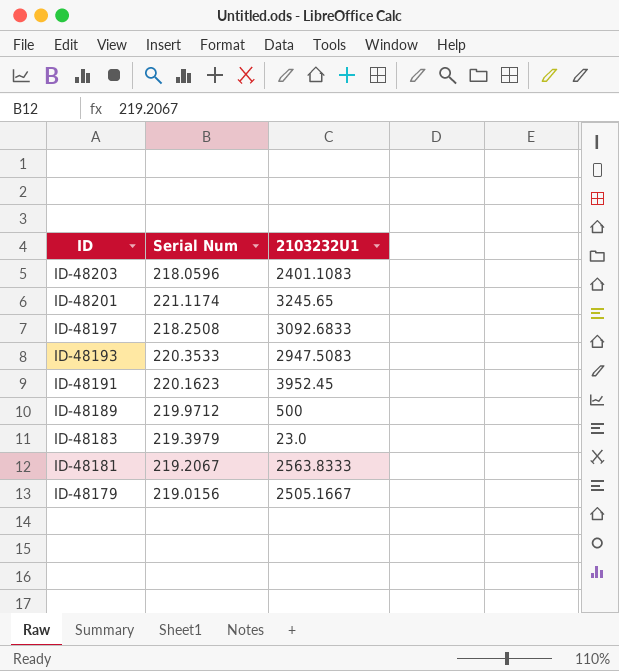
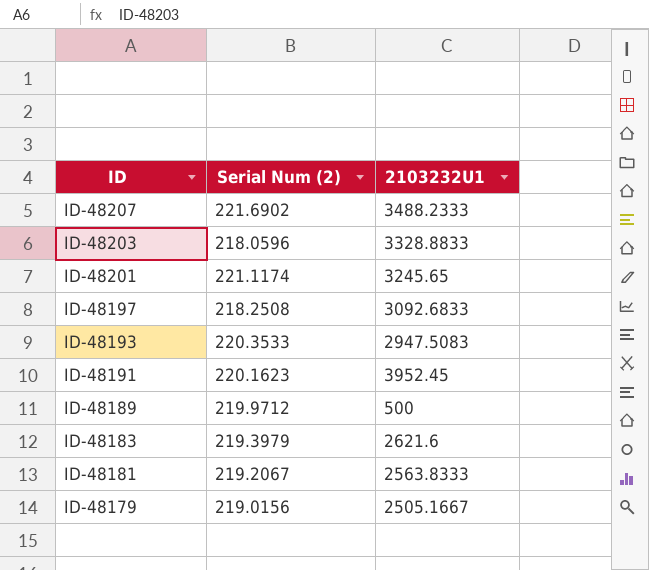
column name: Serial Num -> Serial Num (2)
row ID-48207: none -> 221.6902 | 3488.2333
ID-48203 | 2103232U1: 2401.1083 -> 3328.8833
ID-48183 | 2103232U1: 23.0 -> 2621.6

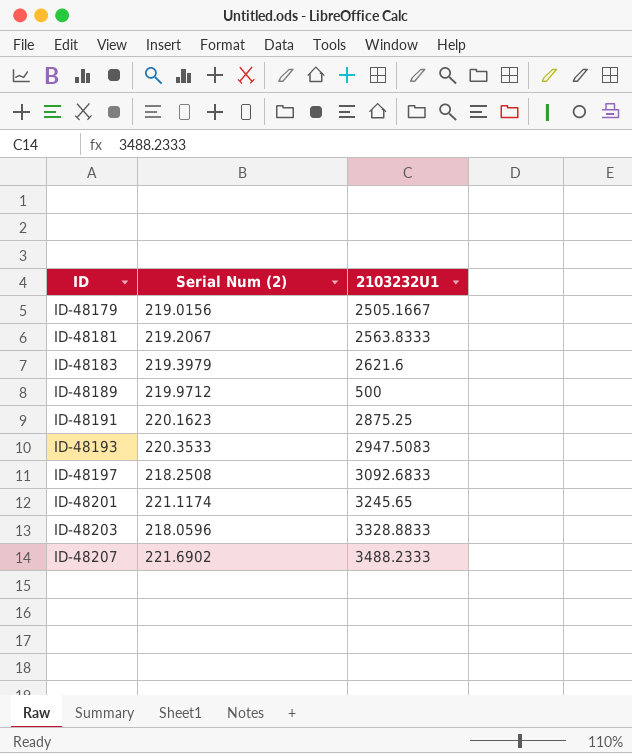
row order: ID descending -> ID ascending
ID-48191 | 2103232U1: 3952.45 -> 2875.25

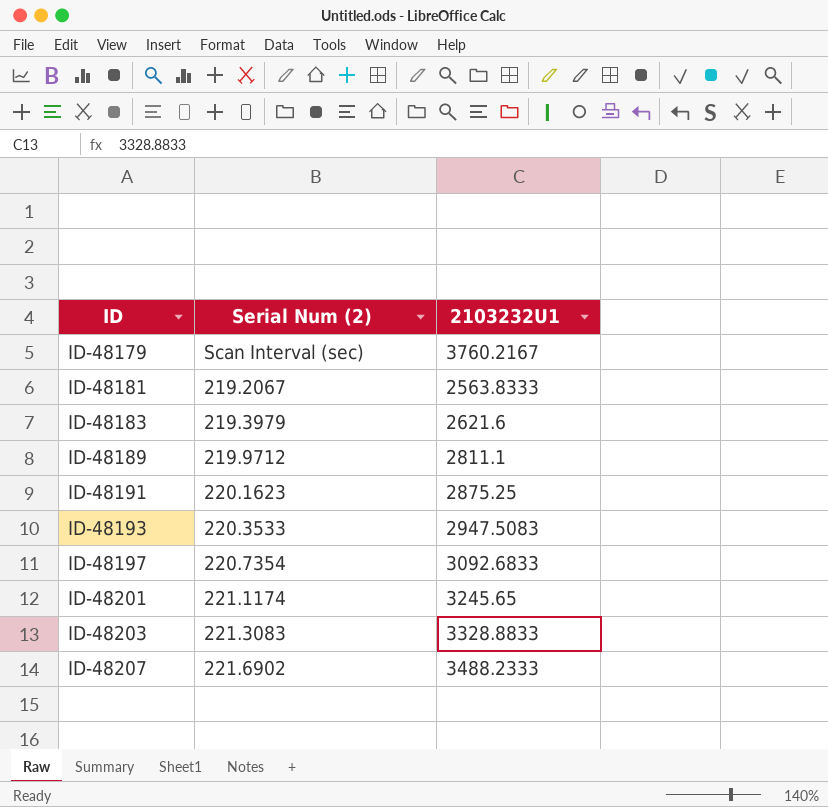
ID-48179 | Serial Num (2): 219.0156 -> Scan Interval (sec)
ID-48179 | 2103232U1: 2505.1667 -> 3760.2167
ID-48189 | 2103232U1: 500 -> 2811.1
ID-48197 | Serial Num (2): 218.2508 -> 220.7354
ID-48203 | Serial Num (2): 218.0596 -> 221.3083

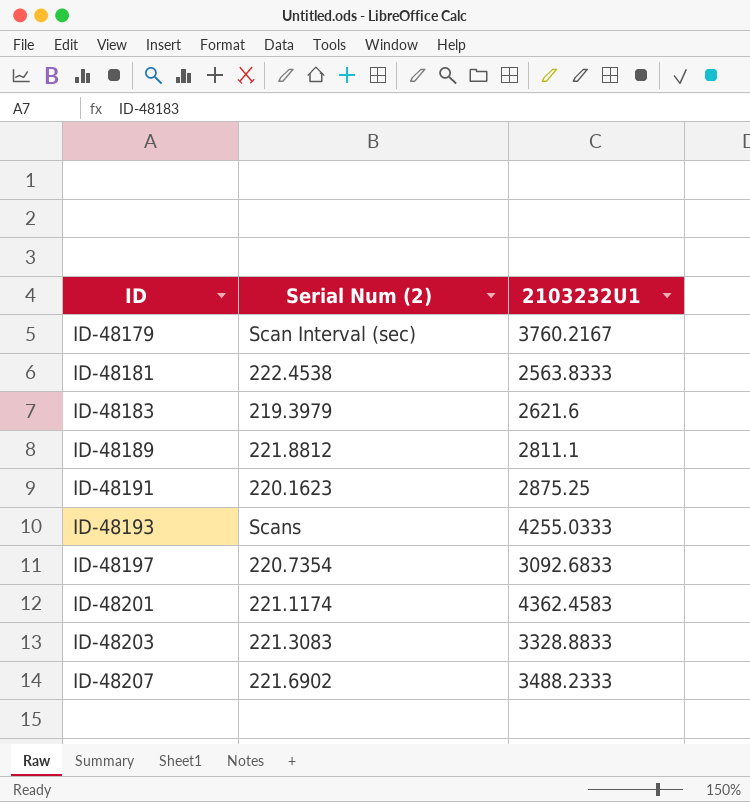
ID-48181 | Serial Num (2): 219.2067 -> 222.4538
ID-48189 | Serial Num (2): 219.9712 -> 221.8812
ID-48193 | Serial Num (2): 220.3533 -> Scans
ID-48193 | 2103232U1: 2947.5083 -> 4255.0333
ID-48201 | 2103232U1: 3245.65 -> 4362.4583

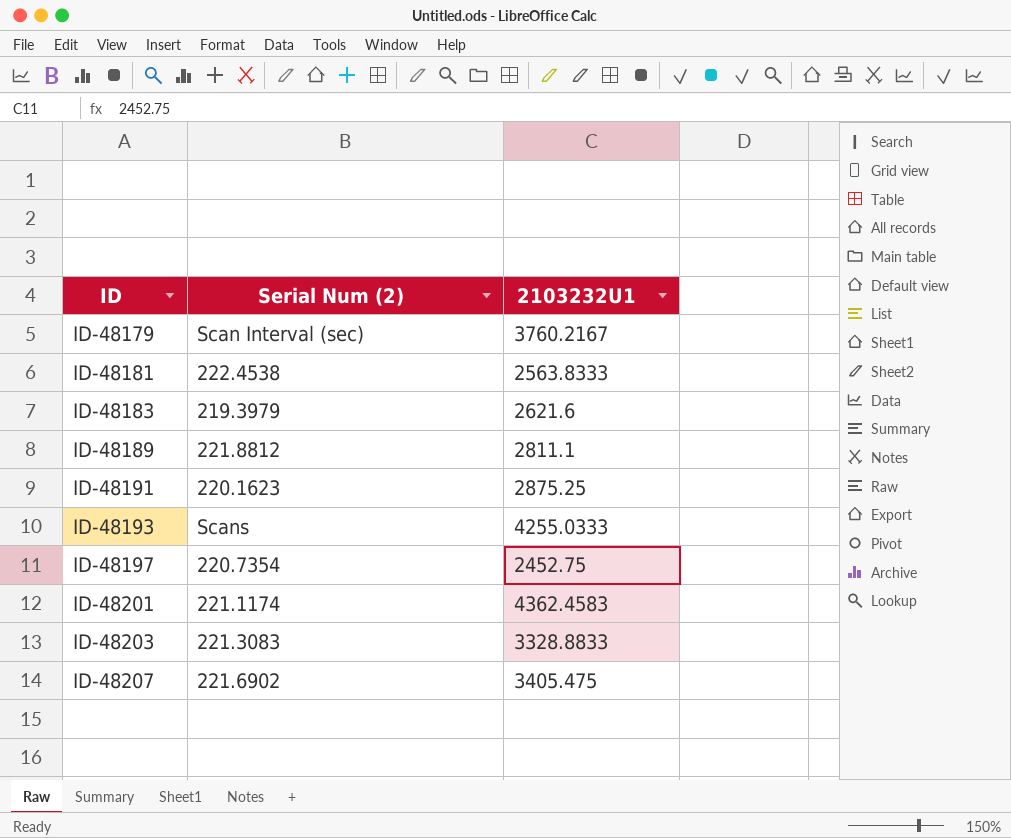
ID-48197 | 2103232U1: 3092.6833 -> 2452.75
ID-48207 | 2103232U1: 3488.2333 -> 3405.475

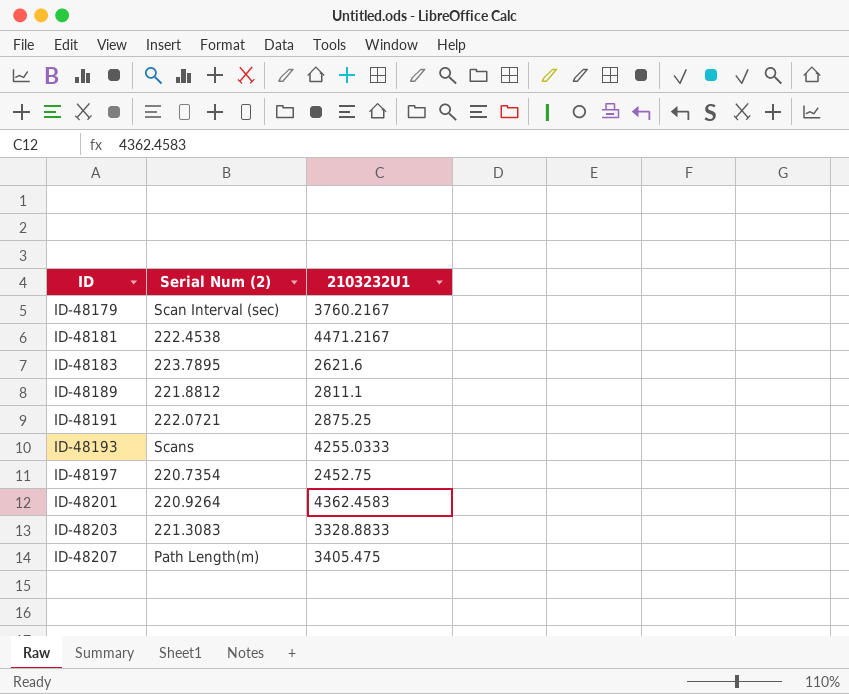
ID-48181 | 2103232U1: 2563.8333 -> 4471.2167
ID-48183 | Serial Num (2): 219.3979 -> 223.7895
ID-48191 | Serial Num (2): 220.1623 -> 222.0721
ID-48201 | Serial Num (2): 221.1174 -> 220.9264
ID-48207 | Serial Num (2): 221.6902 -> Path Length(m)

